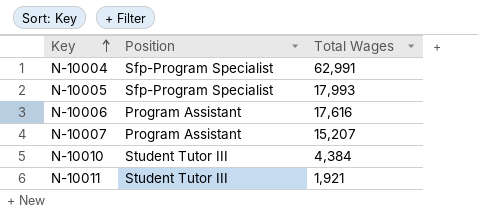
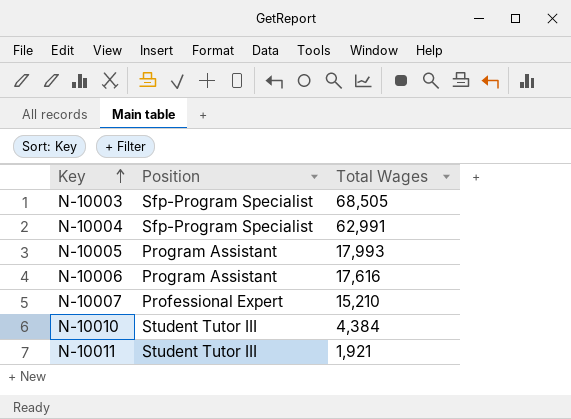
row N-10003: none -> Sfp-Program Specialist | 68,505
N-10005 | Position: Sfp-Program Specialist -> Program Assistant
N-10007 | Position: Program Assistant -> Professional Expert
N-10007 | Total Wages: 15,207 -> 15,210

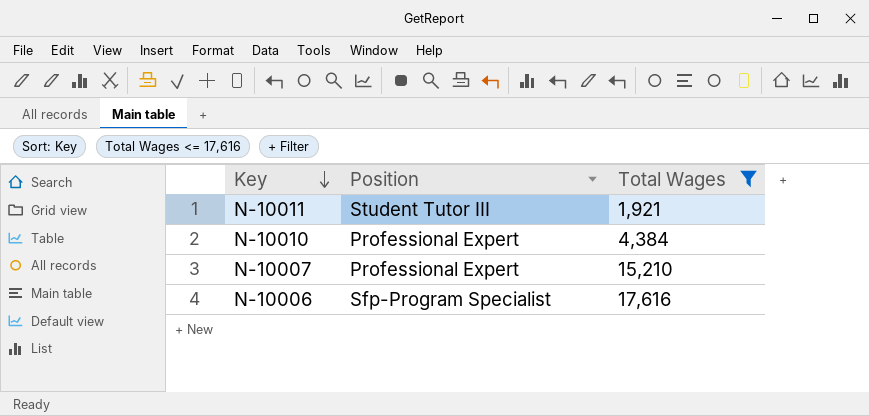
filter: none -> Total Wages <= 17,616
row order: Key ascending -> Key descending
N-10010 | Position: Student Tutor III -> Professional Expert
N-10006 | Position: Program Assistant -> Sfp-Program Specialist

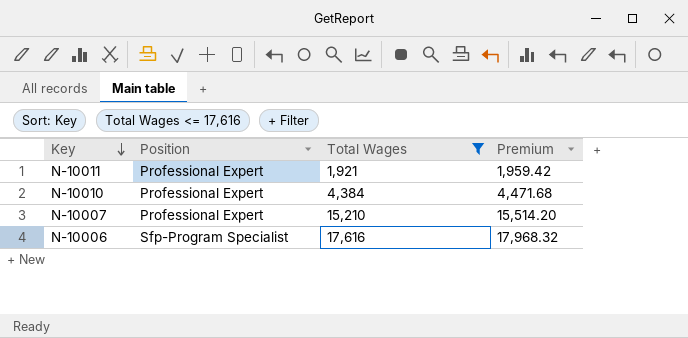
column Premium | formula: none -> [Total Wages] * 1.02
N-10011 | Position: Student Tutor III -> Professional Expert

